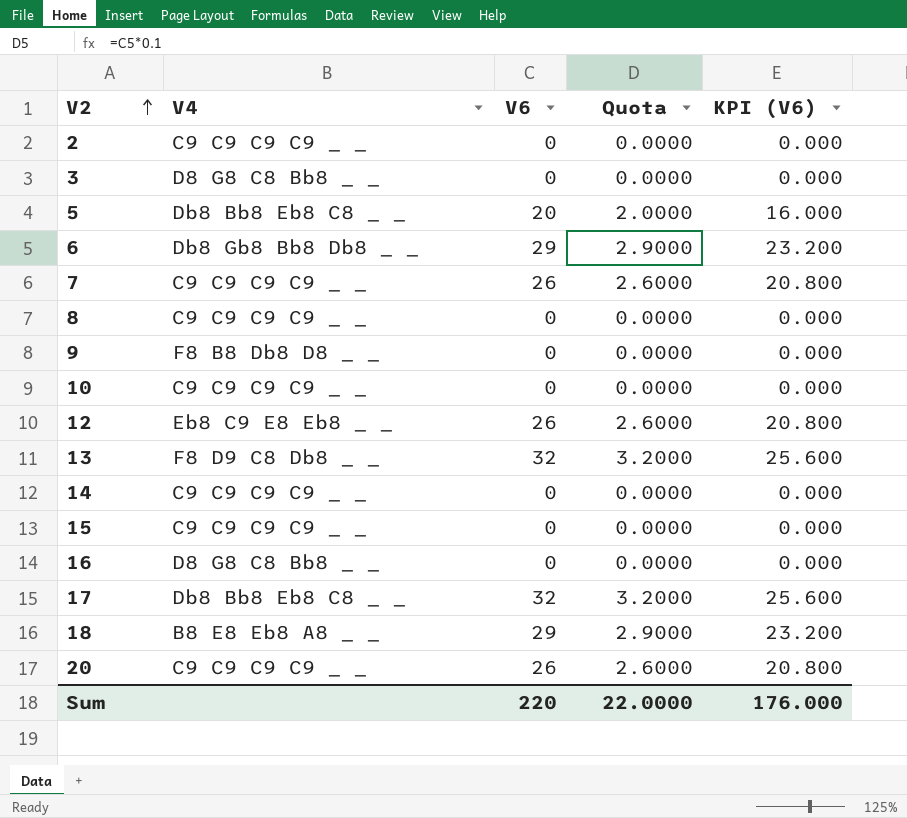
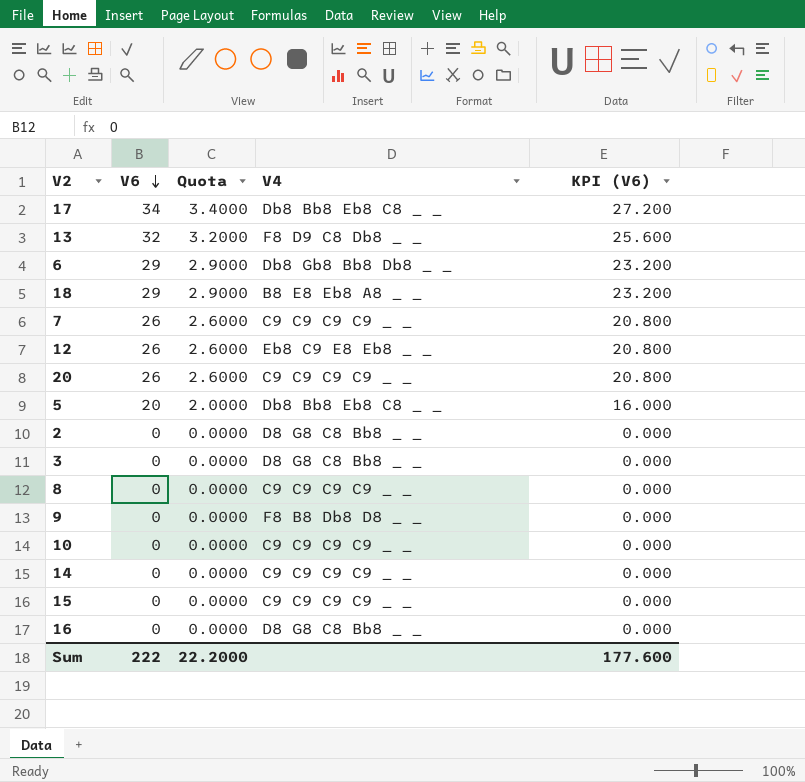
row order: V2 ascending -> V6 descending
column V4 | position: 2 -> 4
17 | V6: 32 -> 34
17 | Quota: 3.2000 -> 3.4000
17 | KPI (V6): 25.600 -> 27.200
2 | V4: C9 C9 C9 C9 _ _ -> D8 G8 C8 Bb8 _ _
Sum | V6: 220 -> 222
Sum | Quota: 22.0000 -> 22.2000
Sum | KPI (V6): 176.000 -> 177.600

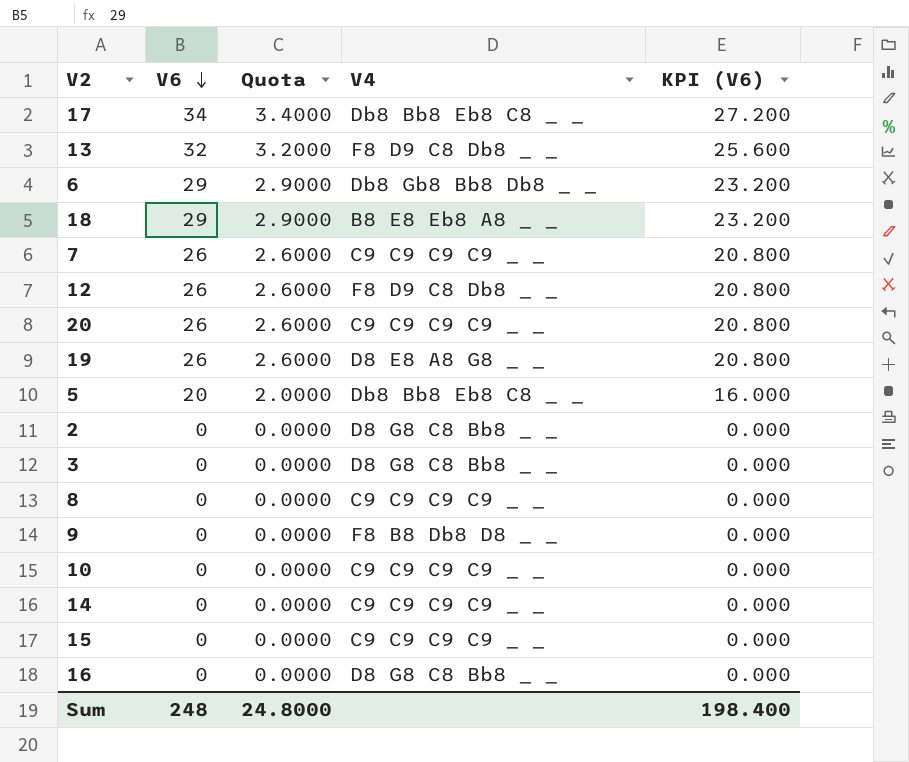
12 | V4: Eb8 C9 E8 Eb8 _ _ -> F8 D9 C8 Db8 _ _
row 19: none -> 26 | 2.6000 | D8 E8 A8 G8 _ _ | 20.800
Sum | V6: 222 -> 248
Sum | Quota: 22.2000 -> 24.8000
Sum | KPI (V6): 177.600 -> 198.400

